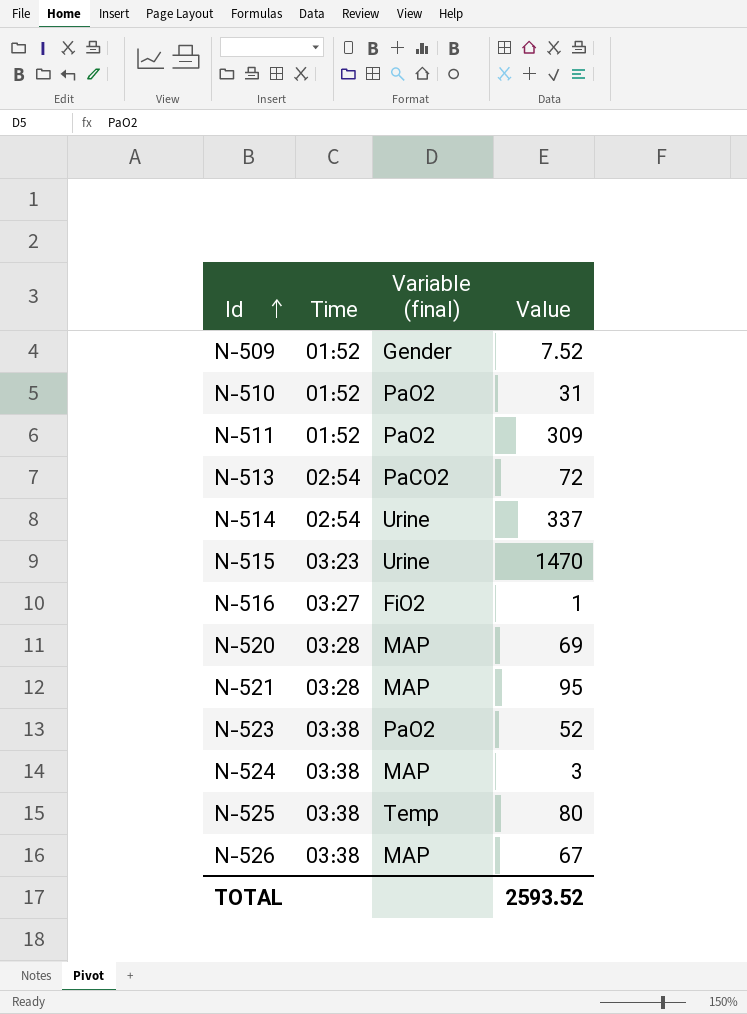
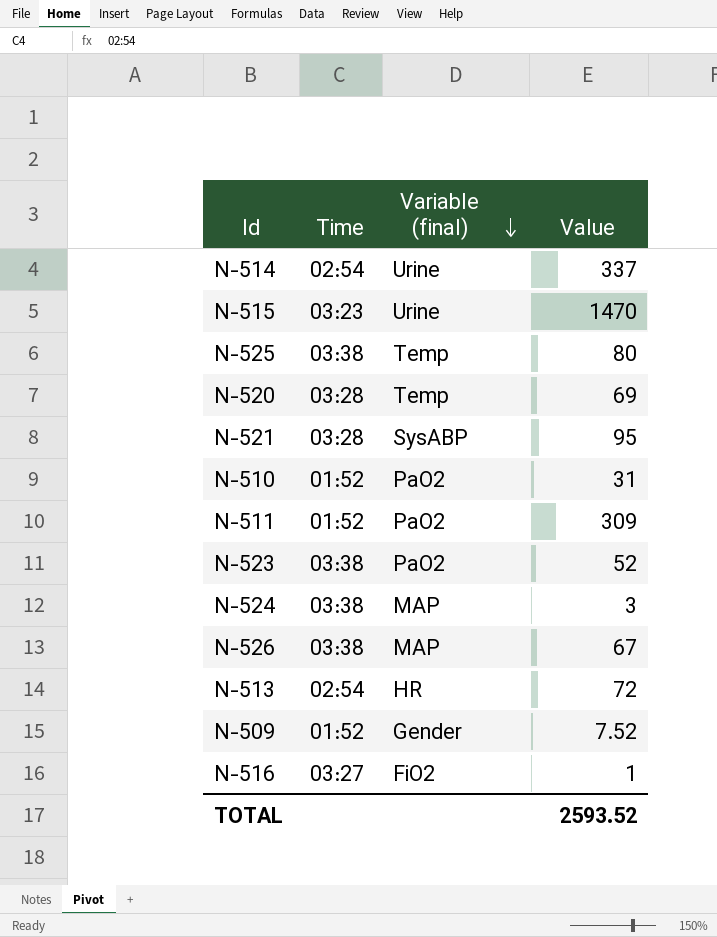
row order: Id ascending -> Variable (final) descending
N-520 | Variable (final): MAP -> Temp
N-521 | Variable (final): MAP -> SysABP
N-513 | Variable (final): PaCO2 -> HR

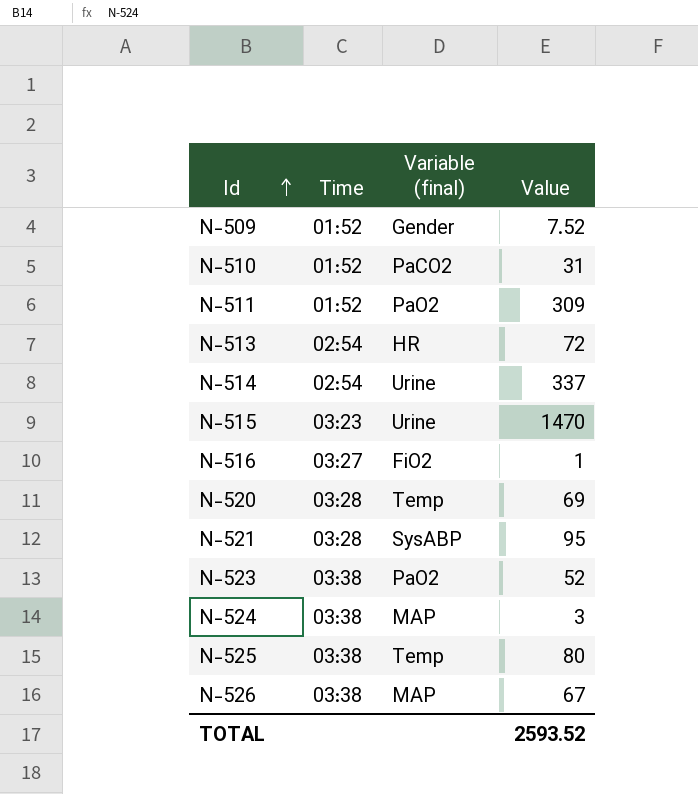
row order: Variable (final) descending -> Id ascending
N-510 | Variable (final): PaO2 -> PaCO2

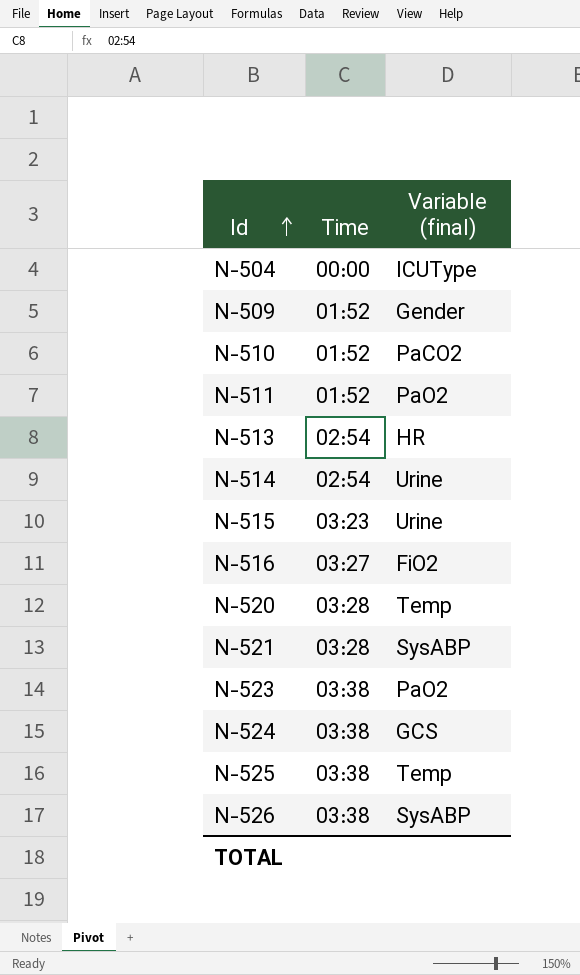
column Value | position: 4 -> none
row N-504: none -> 00:00 | ICUType
N-524 | Variable (final): MAP -> GCS
N-526 | Variable (final): MAP -> SysABP

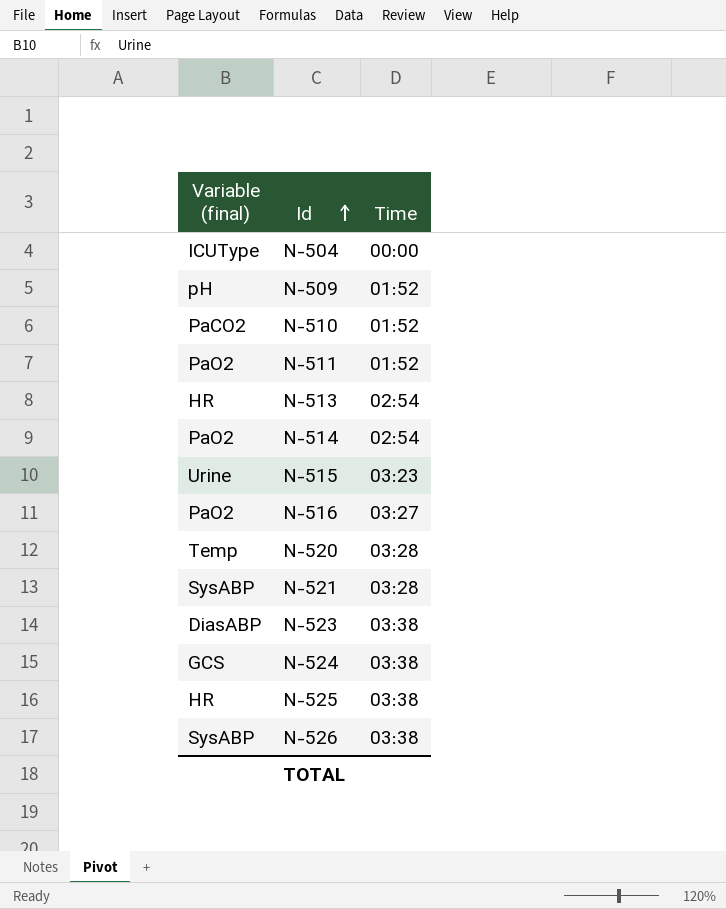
column Variable (final) | position: 3 -> 1
N-509 | Variable (final): Gender -> pH
N-514 | Variable (final): Urine -> PaO2
N-516 | Variable (final): FiO2 -> PaO2
N-523 | Variable (final): PaO2 -> DiasABP
N-525 | Variable (final): Temp -> HR

